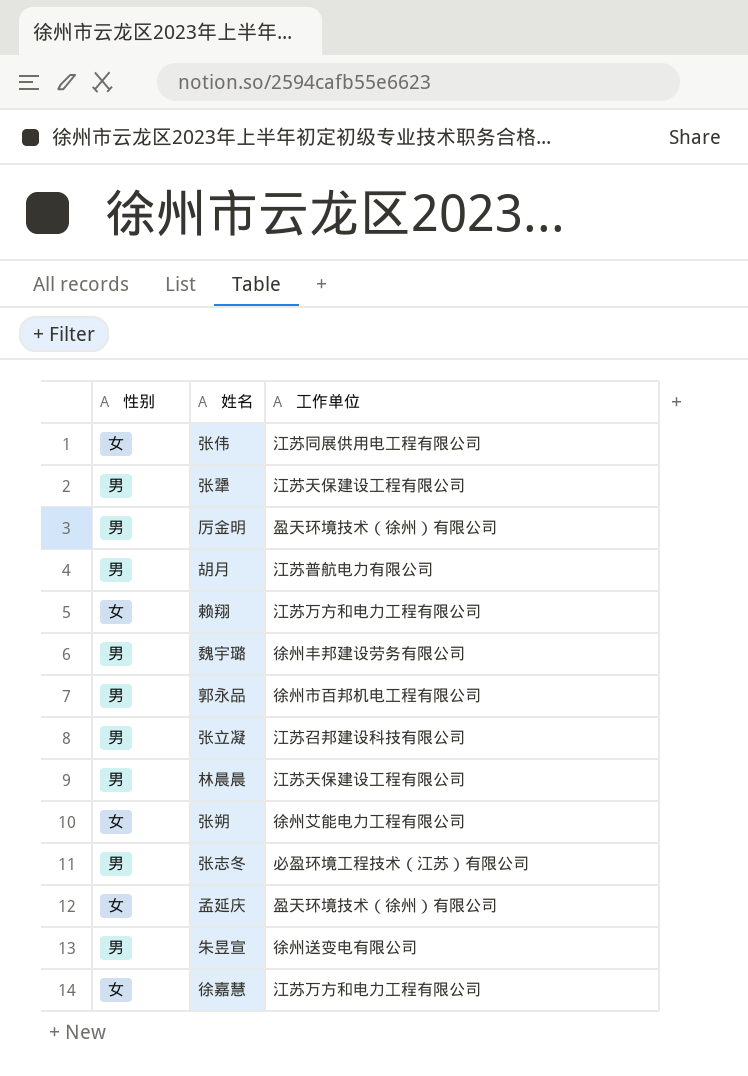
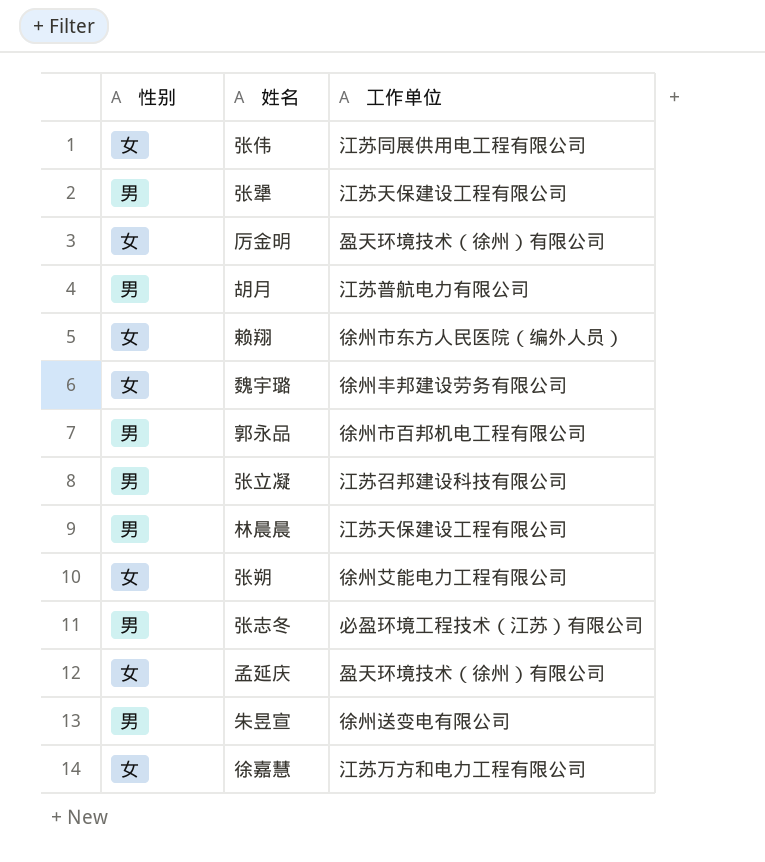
厉金明 | 性别: 男 -> 女
赖翔 | 工作单位: 江苏万方和电力工程有限公司 -> 徐州市东方人民医院（编外人员）
魏宇璐 | 性别: 男 -> 女

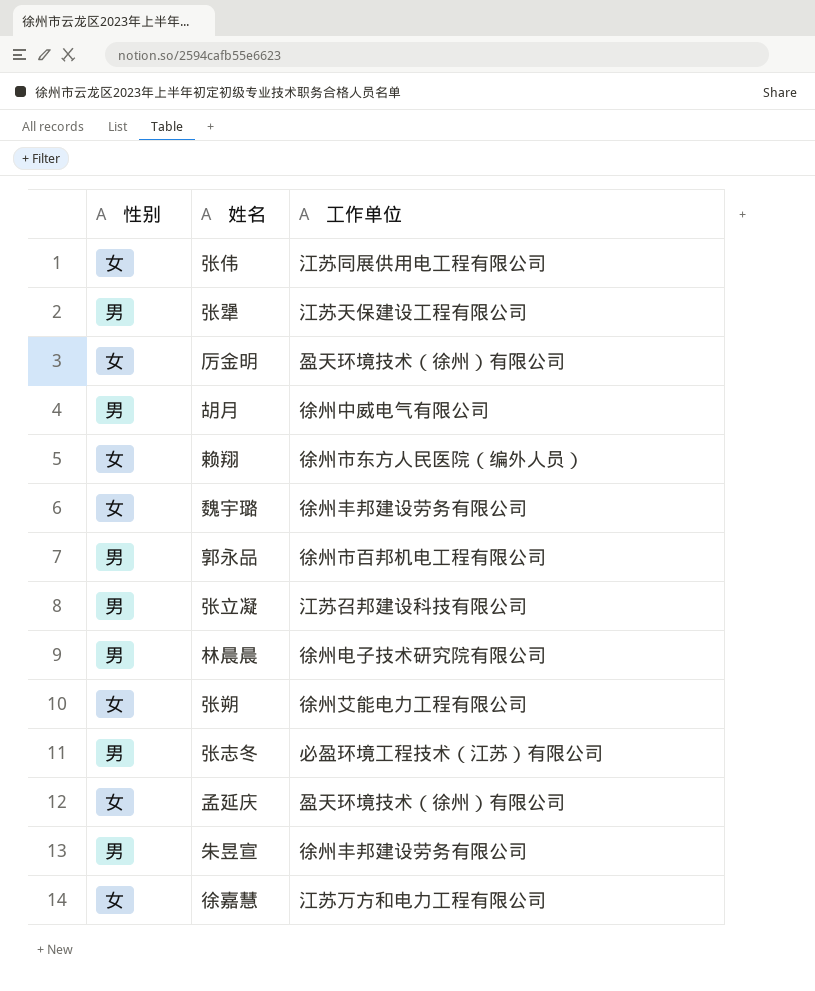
胡月 | 工作单位: 江苏普航电力有限公司 -> 徐州中威电气有限公司
林晨晨 | 工作单位: 江苏天保建设工程有限公司 -> 徐州电子技术研究院有限公司
朱昱宣 | 工作单位: 徐州送变电有限公司 -> 徐州丰邦建设劳务有限公司

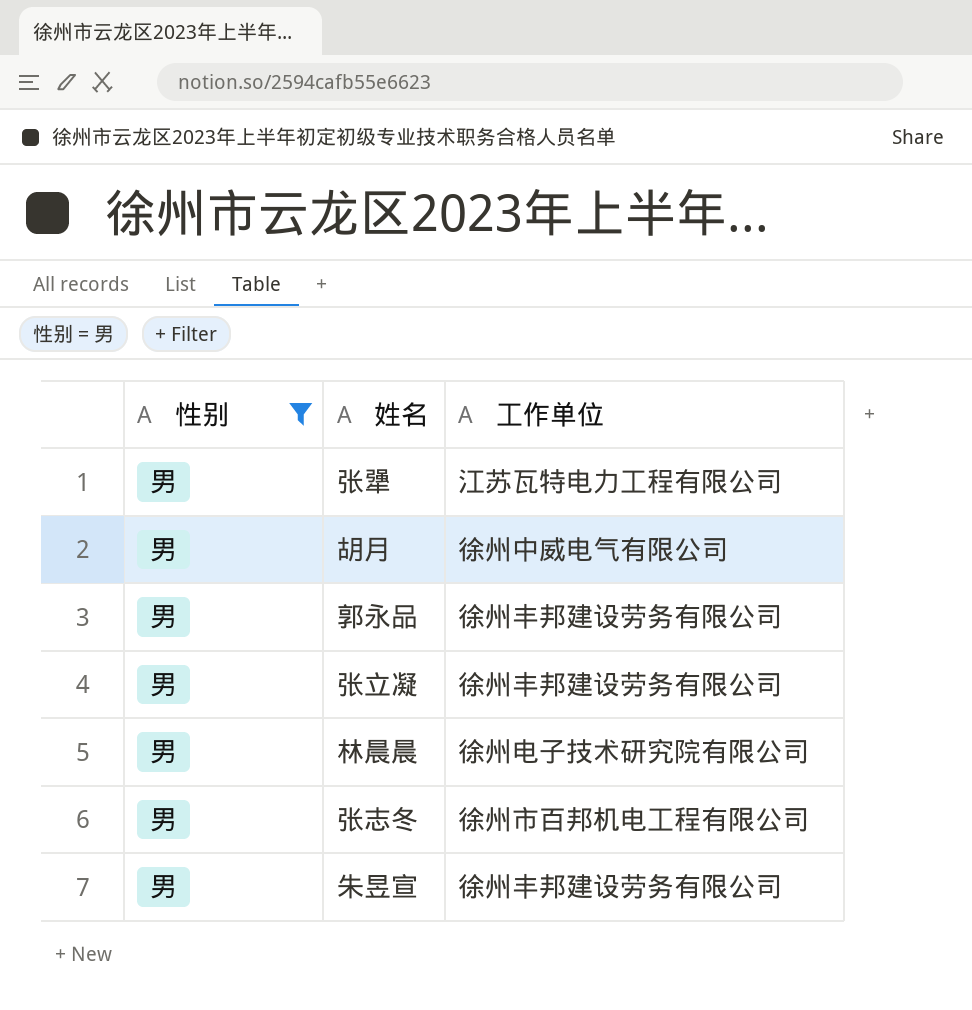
filter: none -> 性别 = 男
张犟 | 工作单位: 江苏天保建设工程有限公司 -> 江苏瓦特电力工程有限公司
郭永品 | 工作单位: 徐州市百邦机电工程有限公司 -> 徐州丰邦建设劳务有限公司
张立凝 | 工作单位: 江苏召邦建设科技有限公司 -> 徐州丰邦建设劳务有限公司
张志冬 | 工作单位: 必盈环境工程技术（江苏）有限公司 -> 徐州市百邦机电工程有限公司

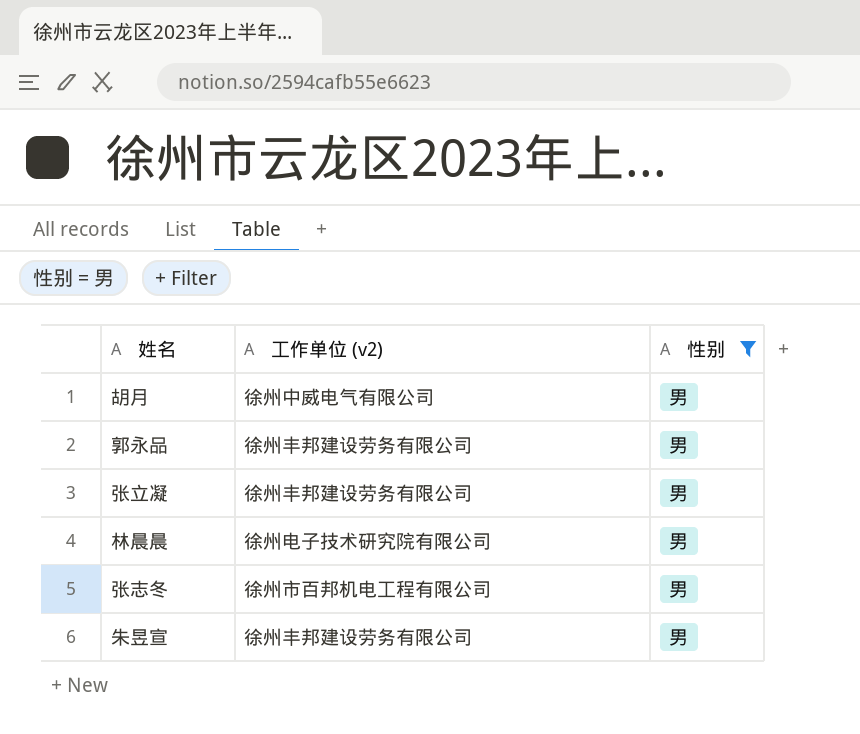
column name: 工作单位 -> 工作单位 (v2)
column 性别 | position: 1 -> 3
row 张犟: 男 | 江苏瓦特电力工程有限公司 -> none

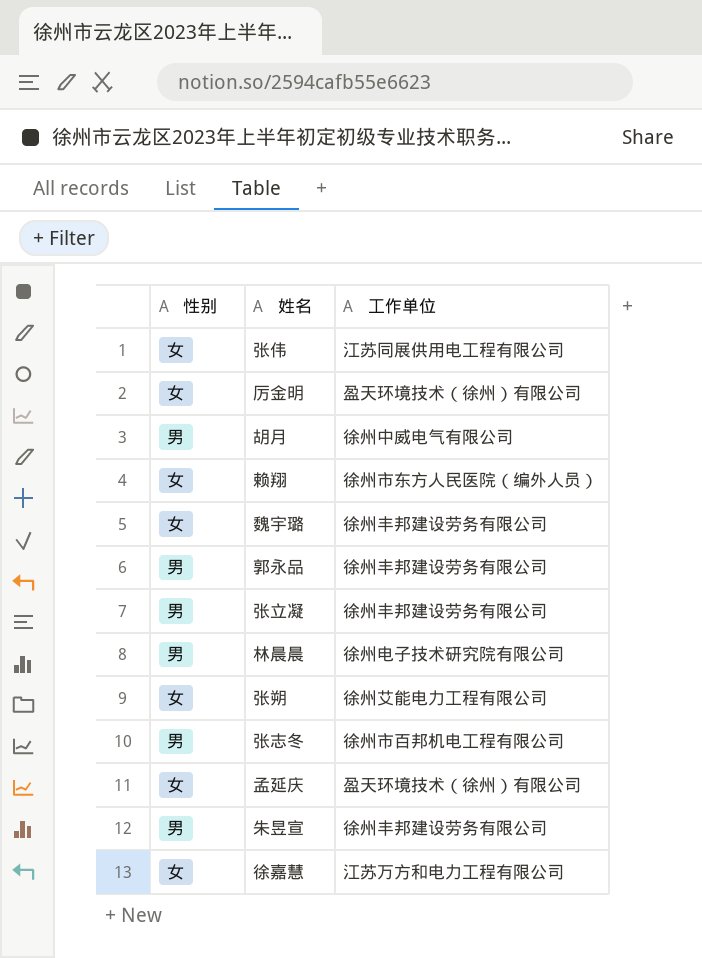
filter: 性别 = 男 -> none
column 性别 | position: 3 -> 1
column name: 工作单位 (v2) -> 工作单位

